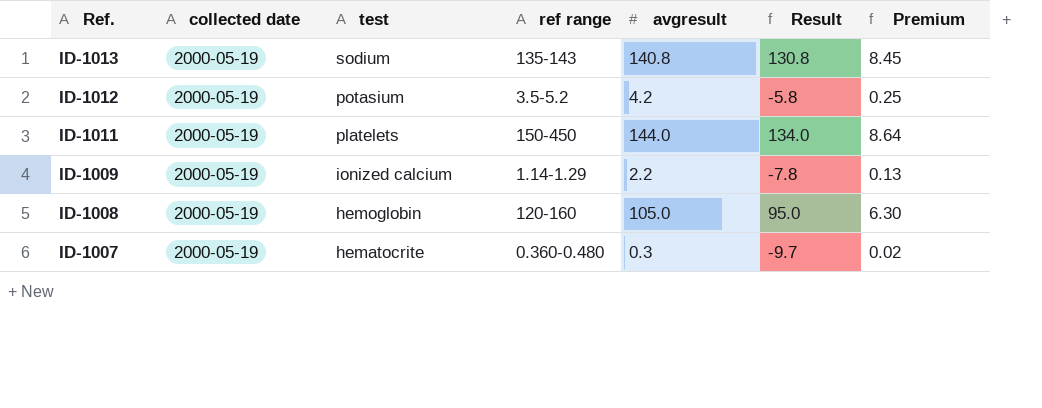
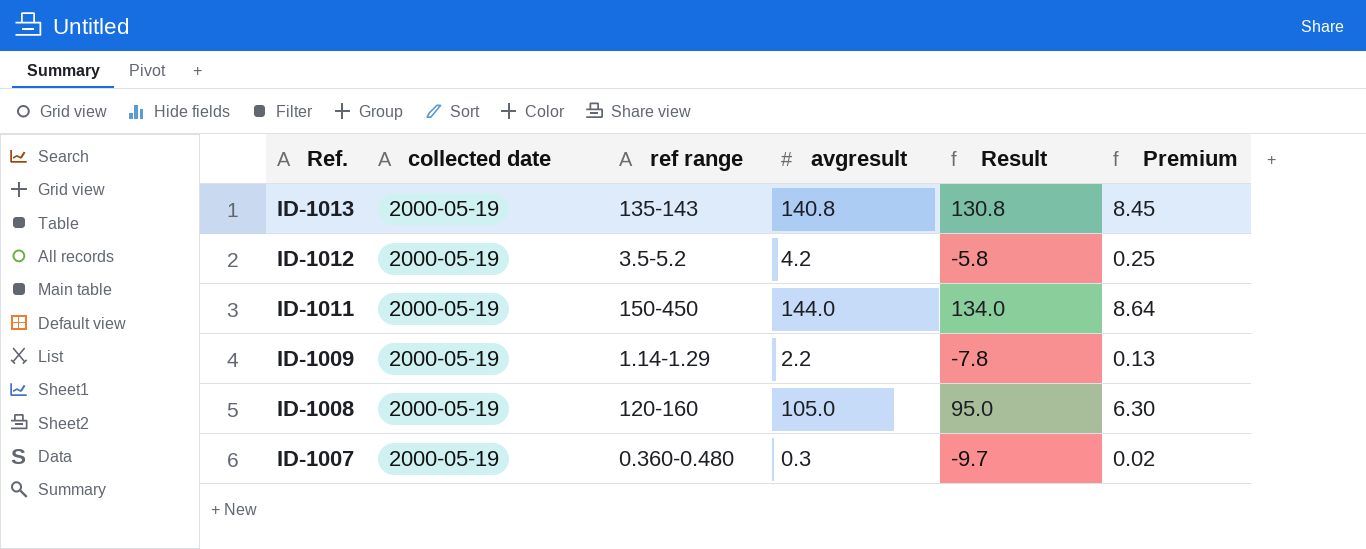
column test | position: 3 -> none

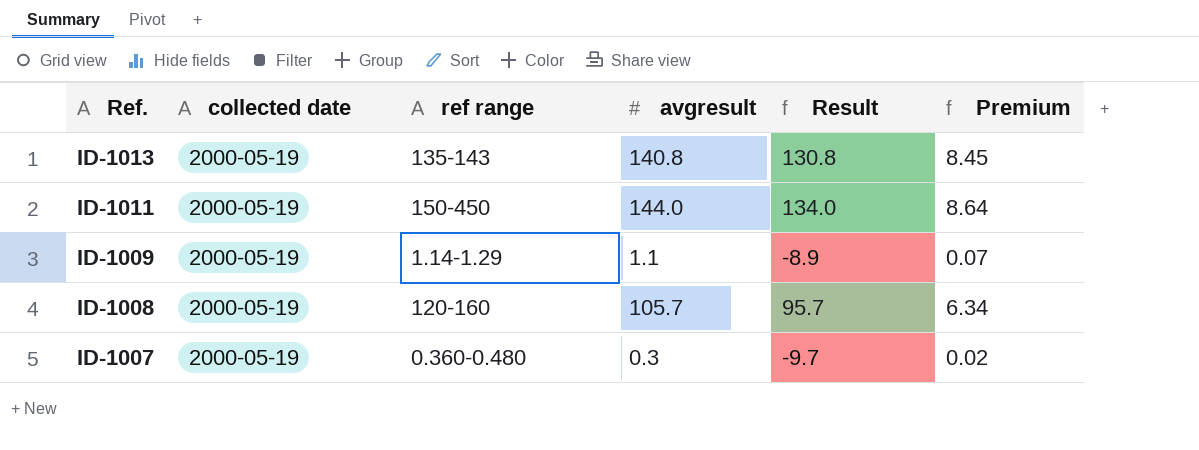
row ID-1012: 2000-05-19 | 3.5-5.2 | 4.2 | -5.8 | 0.25 -> none
ID-1009 | avgresult: 2.2 -> 1.1
ID-1009 | Result: -7.8 -> -8.9
ID-1009 | Premium: 0.13 -> 0.07
ID-1008 | avgresult: 105.0 -> 105.7
ID-1008 | Result: 95.0 -> 95.7
ID-1008 | Premium: 6.30 -> 6.34

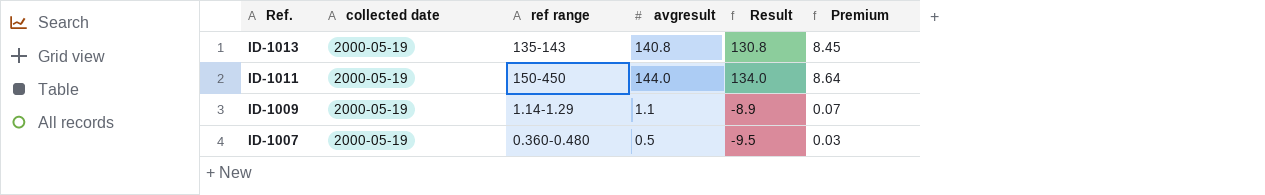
row ID-1008: 2000-05-19 | 120-160 | 105.7 | 95.7 | 6.34 -> none
ID-1007 | avgresult: 0.3 -> 0.5
ID-1007 | Result: -9.7 -> -9.5
ID-1007 | Premium: 0.02 -> 0.03

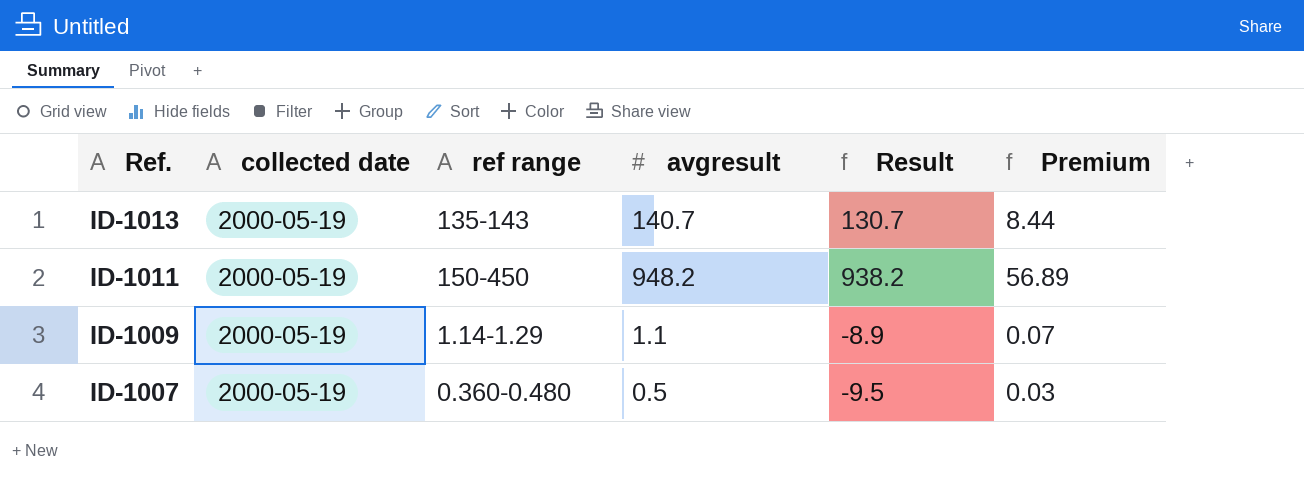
ID-1013 | avgresult: 140.8 -> 140.7
ID-1013 | Result: 130.8 -> 130.7
ID-1013 | Premium: 8.45 -> 8.44
ID-1011 | avgresult: 144.0 -> 948.2
ID-1011 | Result: 134.0 -> 938.2
ID-1011 | Premium: 8.64 -> 56.89

